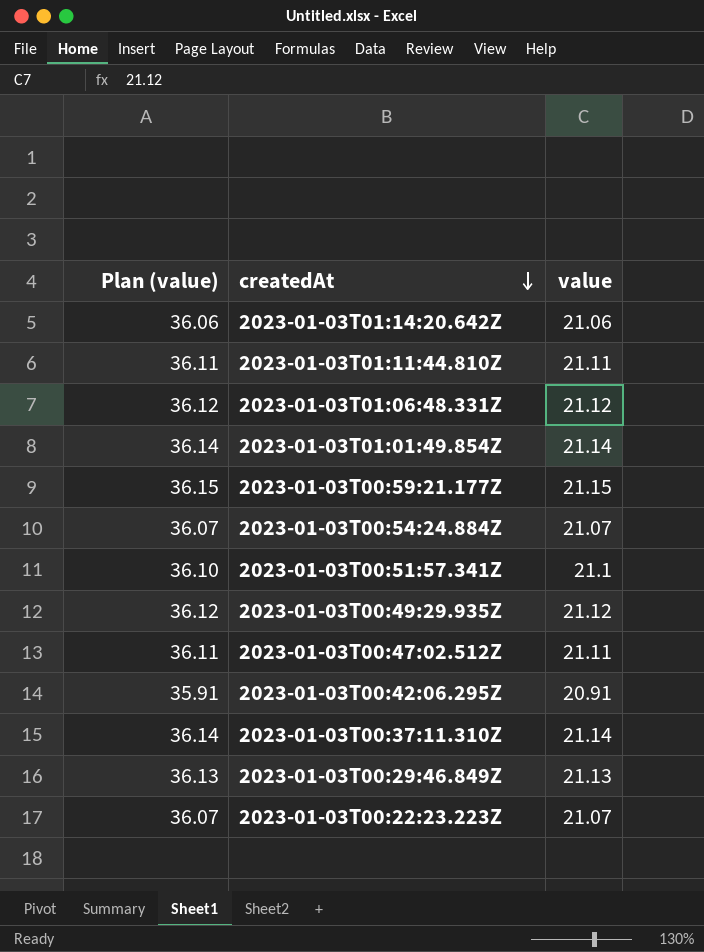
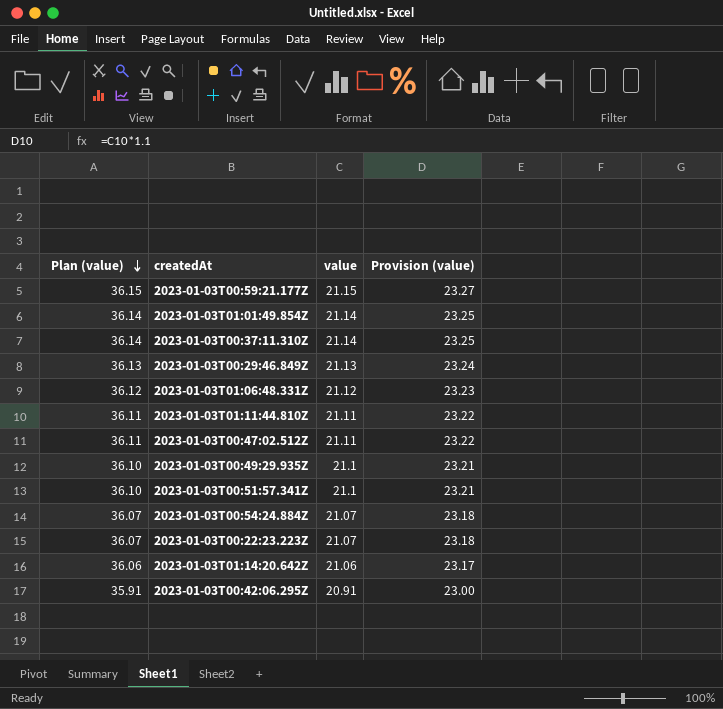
row order: createdAt descending -> Plan (value) descending
column Provision (value) | formula: none -> [value] * 1.1
2023-01-03T00:49:29.935Z | Plan (value): 36.12 -> 36.10
2023-01-03T00:49:29.935Z | value: 21.12 -> 21.1

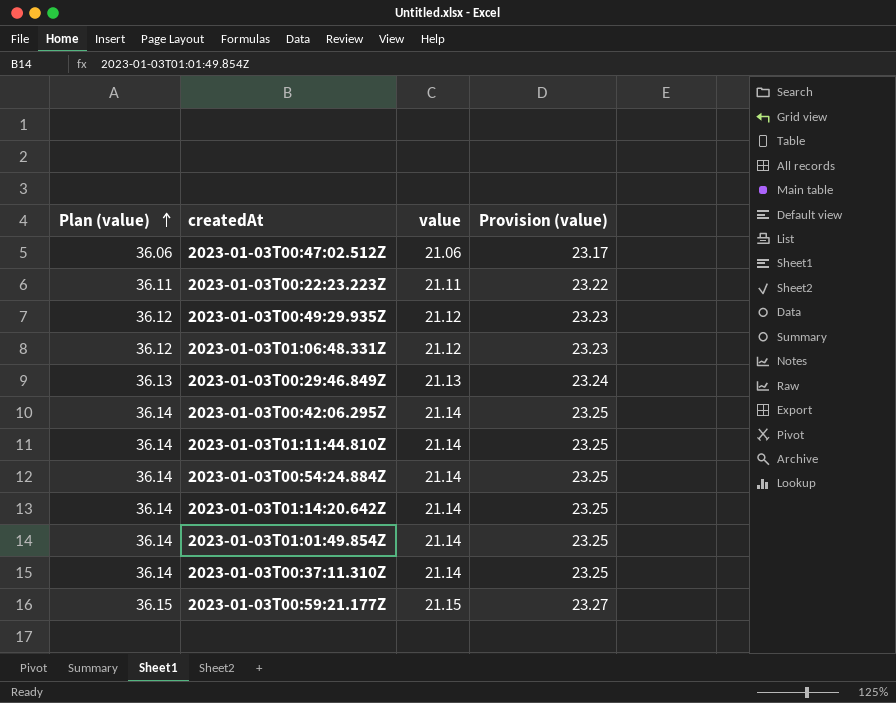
row order: Plan (value) descending -> Plan (value) ascending
row 2023-01-03T00:51:57.341Z: 36.10 | 21.1 | 23.21 -> none
2023-01-03T00:47:02.512Z | Plan (value): 36.11 -> 36.06
2023-01-03T00:47:02.512Z | value: 21.11 -> 21.06
2023-01-03T00:47:02.512Z | Provision (value): 23.22 -> 23.17
2023-01-03T00:22:23.223Z | Plan (value): 36.07 -> 36.11
2023-01-03T00:22:23.223Z | value: 21.07 -> 21.11
2023-01-03T00:22:23.223Z | Provision (value): 23.18 -> 23.22
2023-01-03T00:49:29.935Z | Plan (value): 36.10 -> 36.12
2023-01-03T00:49:29.935Z | value: 21.1 -> 21.12
2023-01-03T00:49:29.935Z | Provision (value): 23.21 -> 23.23
2023-01-03T00:42:06.295Z | Plan (value): 35.91 -> 36.14
2023-01-03T00:42:06.295Z | value: 20.91 -> 21.14
2023-01-03T00:42:06.295Z | Provision (value): 23.00 -> 23.25
2023-01-03T01:11:44.810Z | Plan (value): 36.11 -> 36.14
2023-01-03T01:11:44.810Z | value: 21.11 -> 21.14
2023-01-03T01:11:44.810Z | Provision (value): 23.22 -> 23.25
2023-01-03T00:54:24.884Z | Plan (value): 36.07 -> 36.14
2023-01-03T00:54:24.884Z | value: 21.07 -> 21.14
2023-01-03T00:54:24.884Z | Provision (value): 23.18 -> 23.25
2023-01-03T01:14:20.642Z | Plan (value): 36.06 -> 36.14
2023-01-03T01:14:20.642Z | value: 21.06 -> 21.14
2023-01-03T01:14:20.642Z | Provision (value): 23.17 -> 23.25

